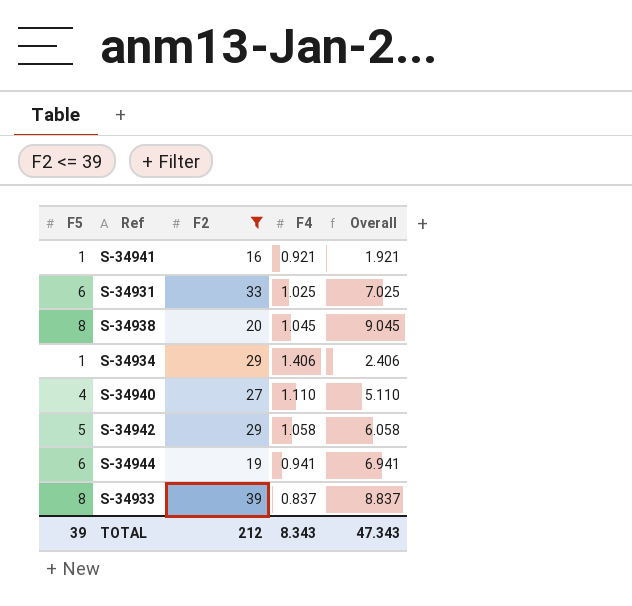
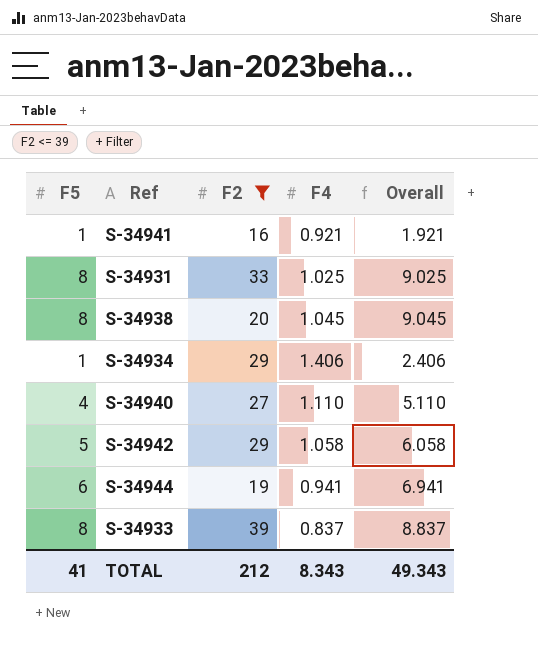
S-34931 | F5: 6 -> 8
S-34931 | Overall: 7.025 -> 9.025
TOTAL | F5: 39 -> 41
TOTAL | Overall: 47.343 -> 49.343

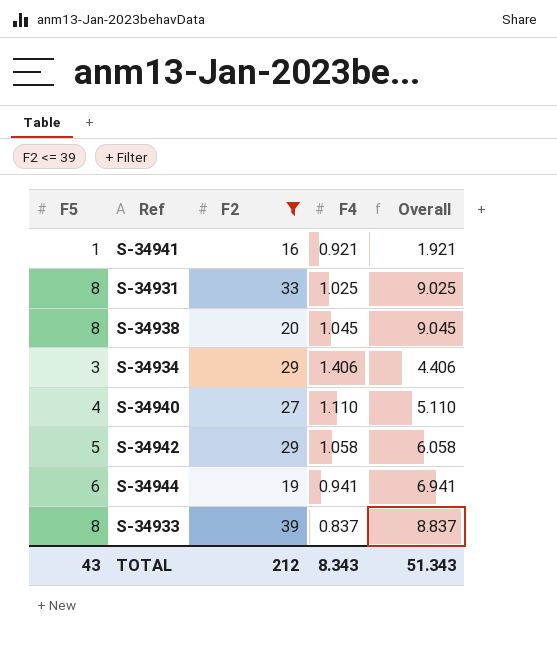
S-34934 | F5: 1 -> 3
S-34934 | Overall: 2.406 -> 4.406
TOTAL | F5: 41 -> 43
TOTAL | Overall: 49.343 -> 51.343

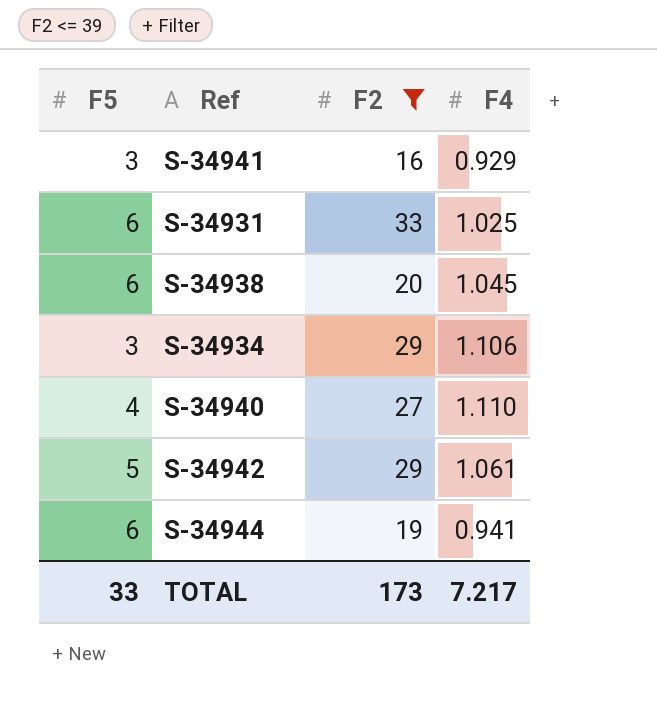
column Overall | formula: [F5] + [F4] -> none
row S-34933: 8 | 39 | 0.837 | 8.837 -> none
S-34941 | F5: 1 -> 3
S-34941 | F4: 0.921 -> 0.929
S-34931 | F5: 8 -> 6
S-34938 | F5: 8 -> 6
S-34934 | F4: 1.406 -> 1.106
S-34942 | F4: 1.058 -> 1.061
TOTAL | F5: 43 -> 33
TOTAL | F2: 212 -> 173
TOTAL | F4: 8.343 -> 7.217

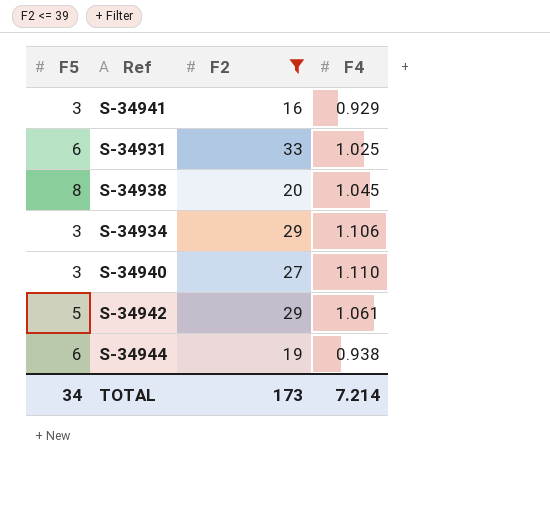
S-34938 | F5: 6 -> 8
S-34940 | F5: 4 -> 3
S-34944 | F4: 0.941 -> 0.938
TOTAL | F5: 33 -> 34
TOTAL | F4: 7.217 -> 7.214

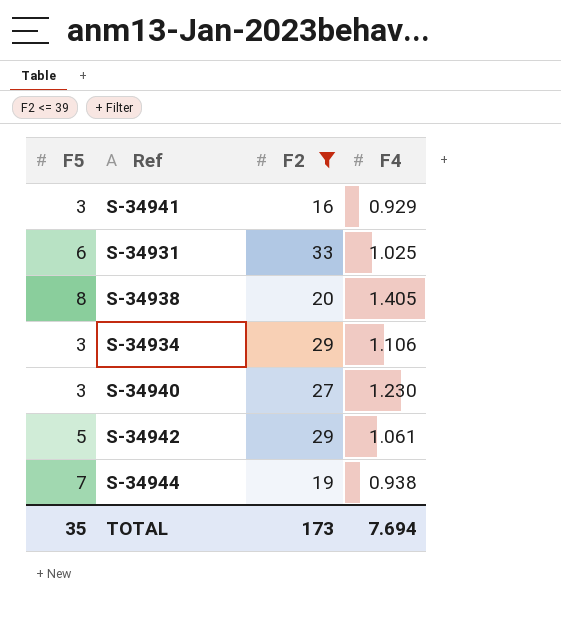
S-34938 | F4: 1.045 -> 1.405
S-34940 | F4: 1.110 -> 1.230
S-34944 | F5: 6 -> 7
TOTAL | F5: 34 -> 35
TOTAL | F4: 7.214 -> 7.694

